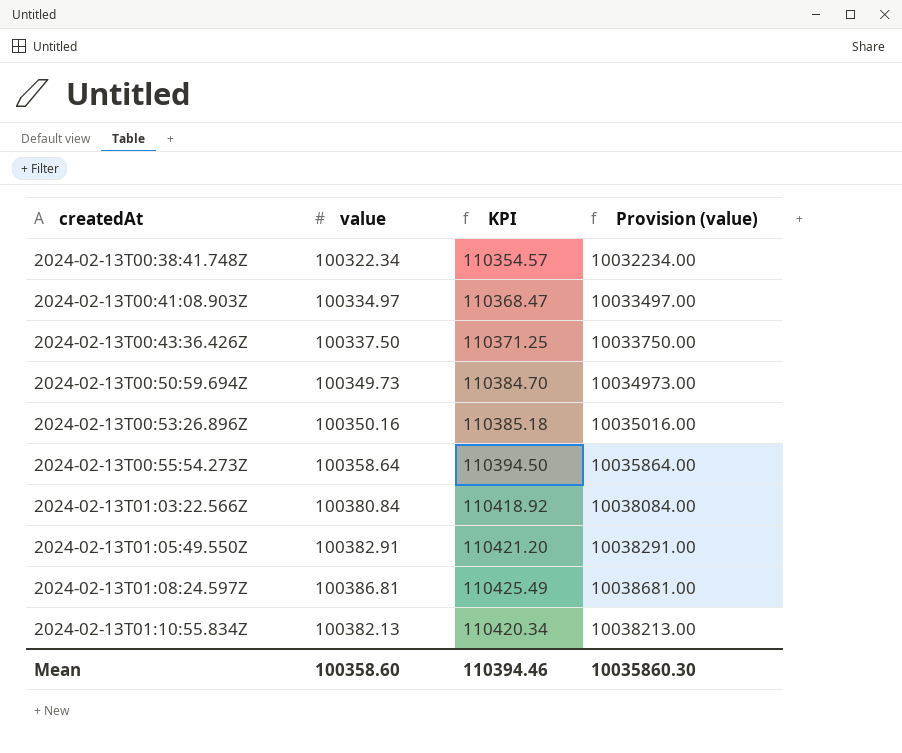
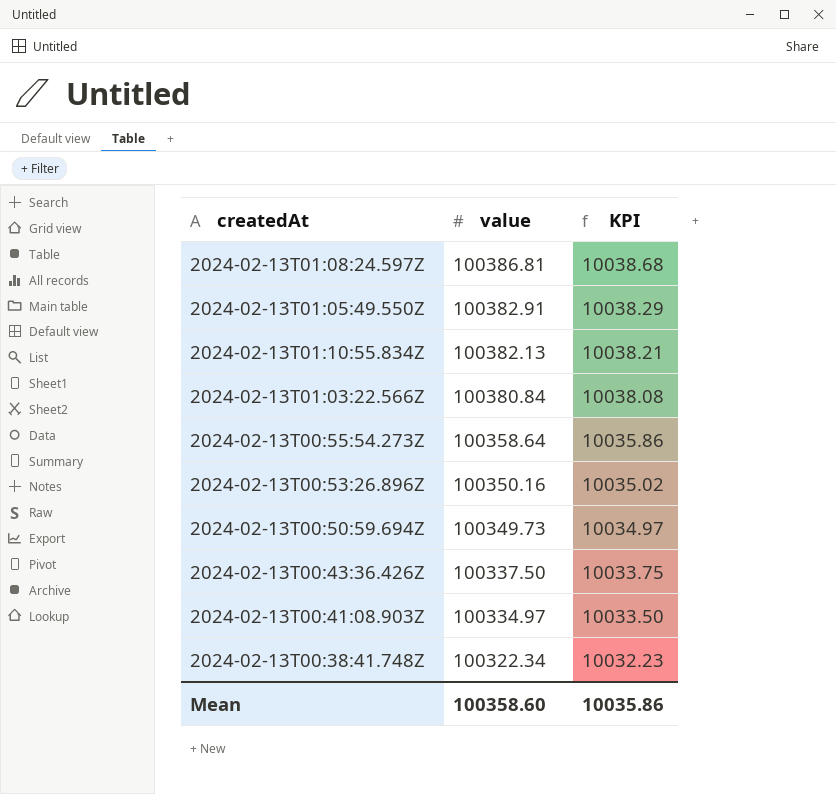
row order: createdAt ascending -> value descending
column Provision (value) | formula: [value] * 100 -> none
column KPI | formula: [value] * 1.1 -> [value] * 0.1
Mean | KPI: 110394.46 -> 10035.86

